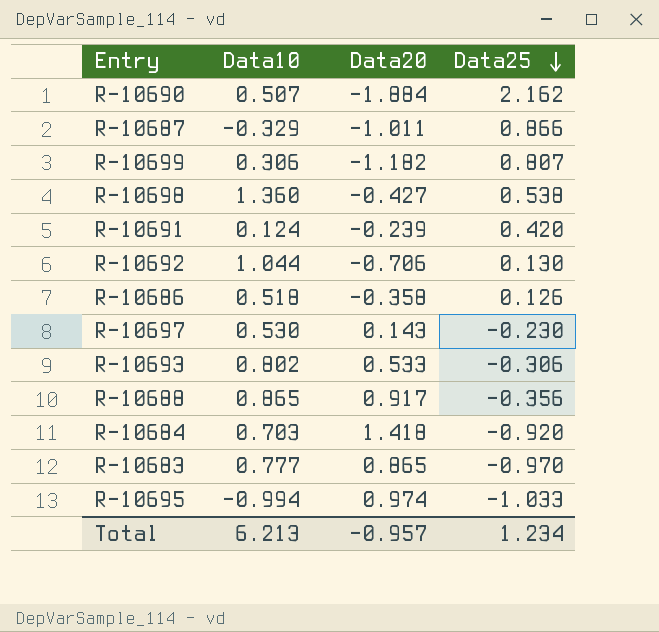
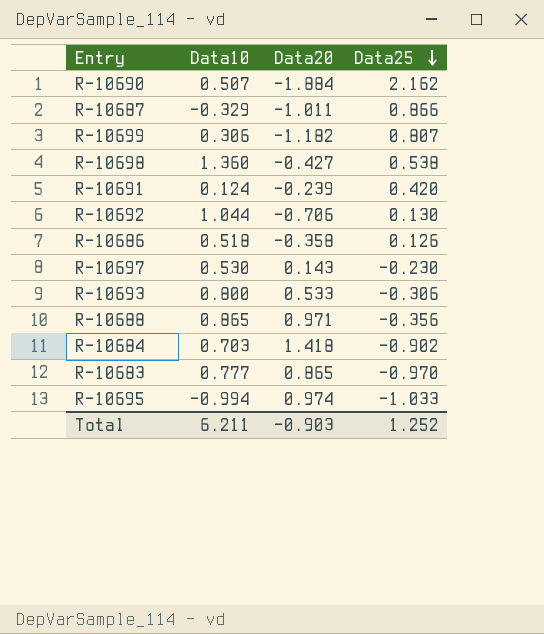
R-10693 | Data10: 0.802 -> 0.800
R-10688 | Data20: 0.917 -> 0.971
R-10684 | Data25: -0.920 -> -0.902
Total | Data10: 6.213 -> 6.211
Total | Data20: -0.957 -> -0.903
Total | Data25: 1.234 -> 1.252

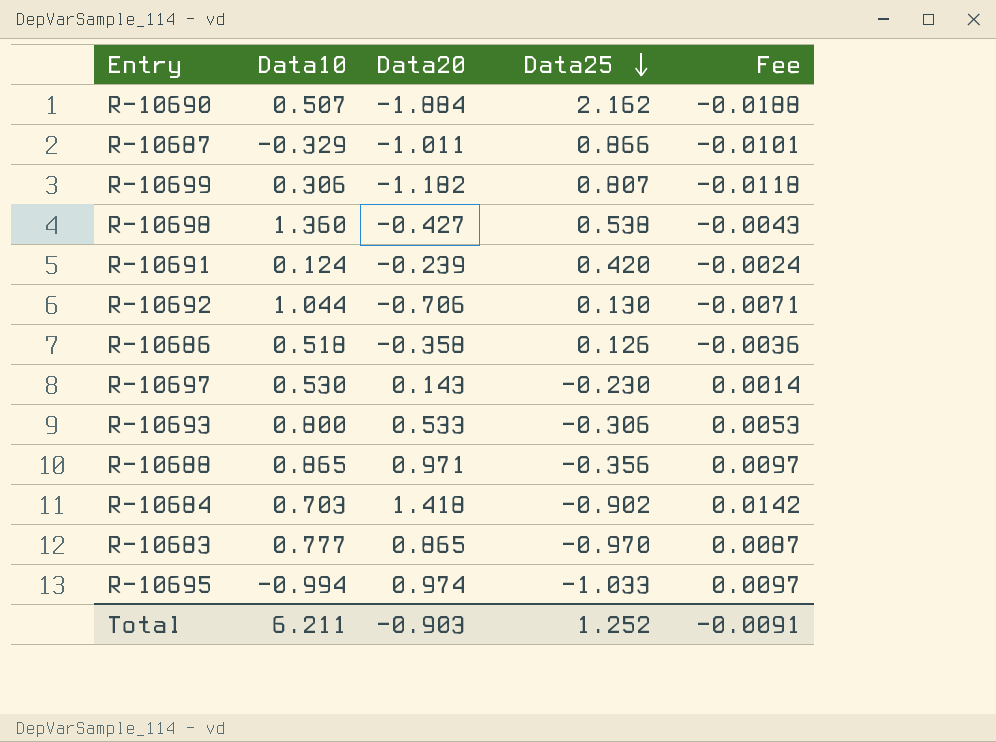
column Fee | formula: none -> [Data20] * 0.01

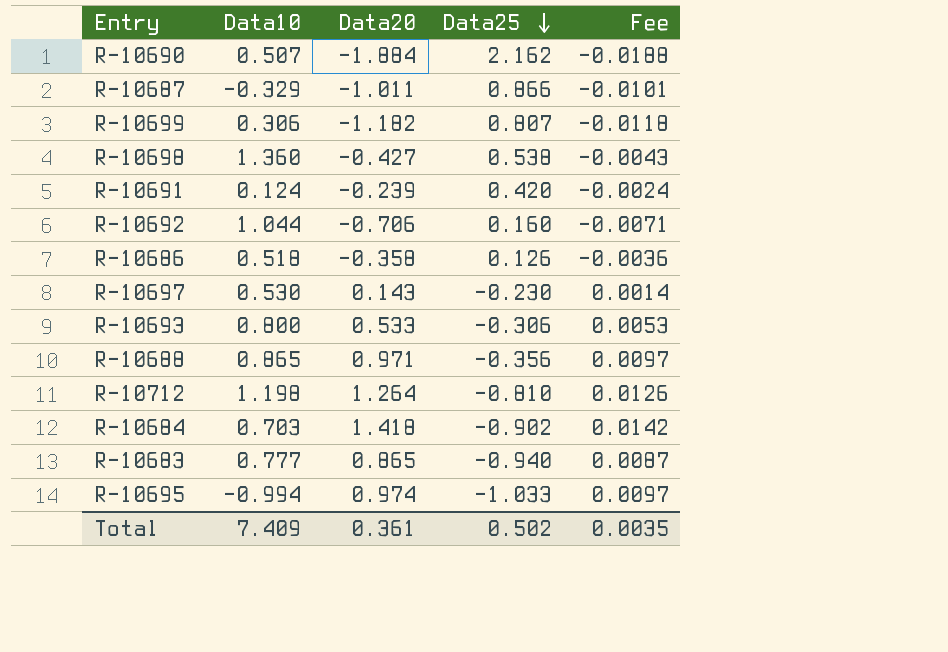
R-10692 | Data25: 0.130 -> 0.160
row R-10712: none -> 1.198 | 1.264 | -0.810 | 0.0126
R-10683 | Data25: -0.970 -> -0.940
Total | Data10: 6.211 -> 7.409
Total | Data20: -0.903 -> 0.361
Total | Data25: 1.252 -> 0.502
Total | Fee: -0.0091 -> 0.0035

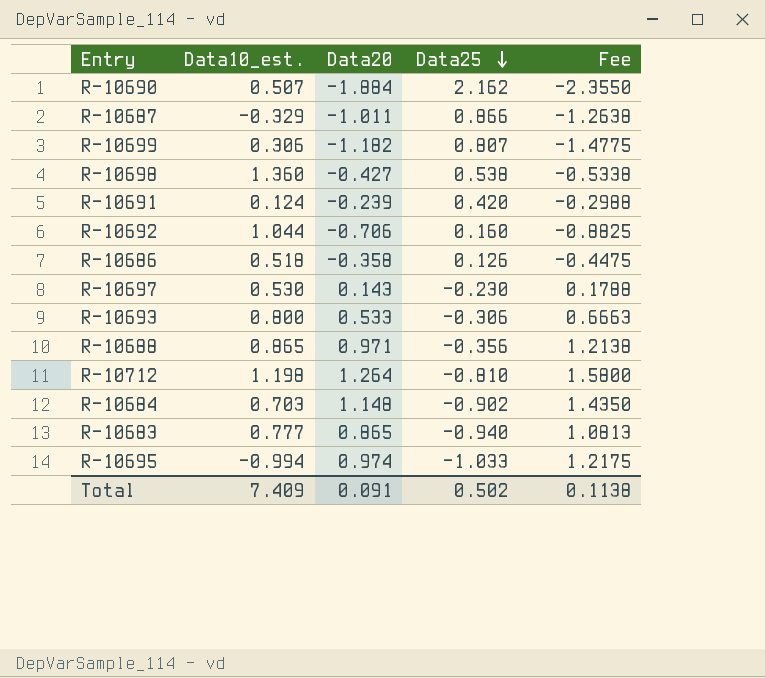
column name: Data10 -> Data10_est.
column Fee | formula: [Data20] * 0.01 -> [Data20] * 1.25
R-10684 | Data20: 1.418 -> 1.148
Total | Data20: 0.361 -> 0.091
Total | Fee: 0.0035 -> 0.1138

